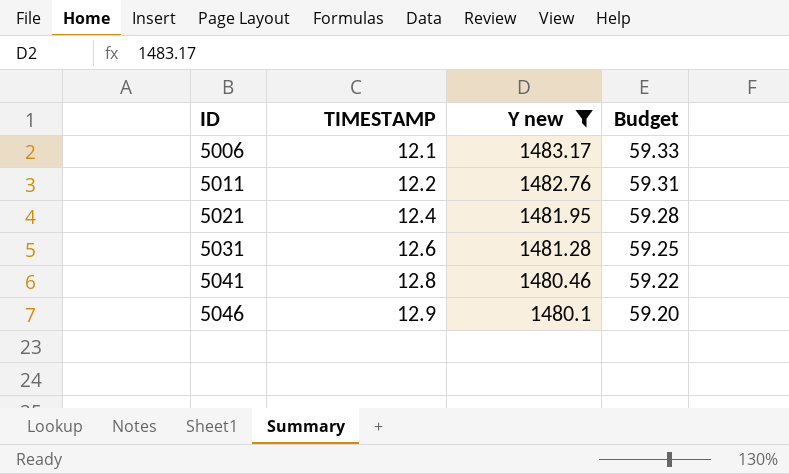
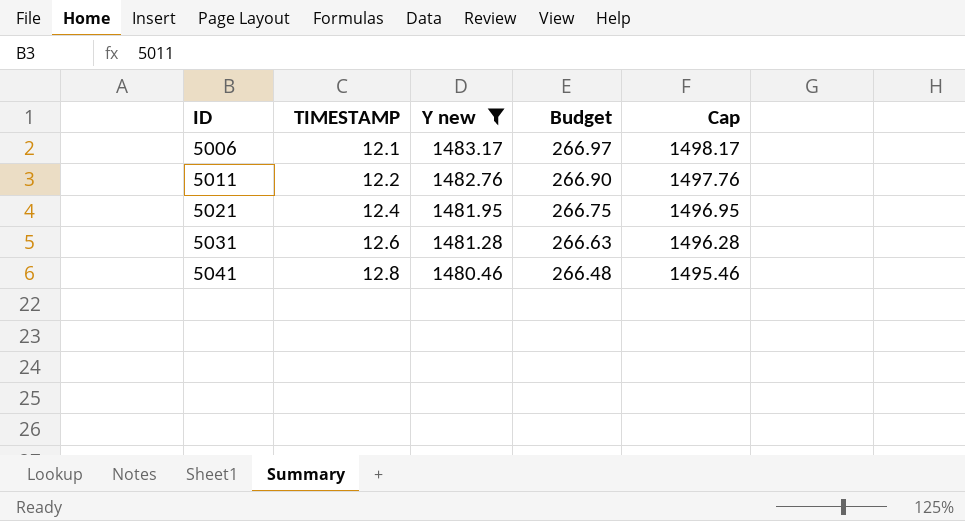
column Budget | formula: [Y new] * 0.04 -> [Y new] * 0.18
column Cap | formula: none -> [Y new] + 15
row 5046: 12.9 | 1480.1 | 59.20 -> none

